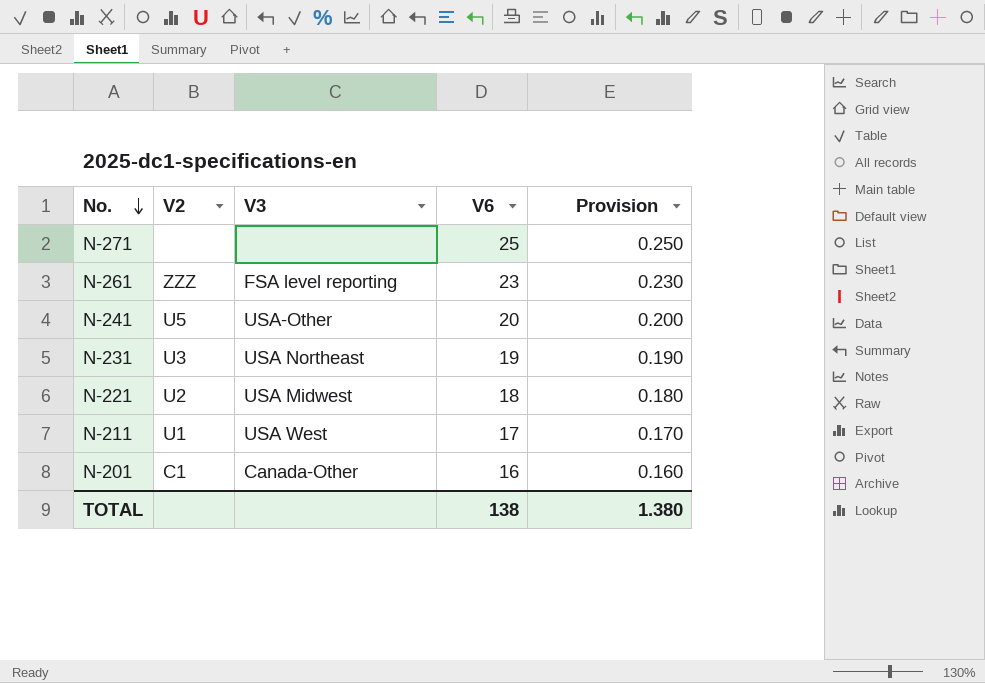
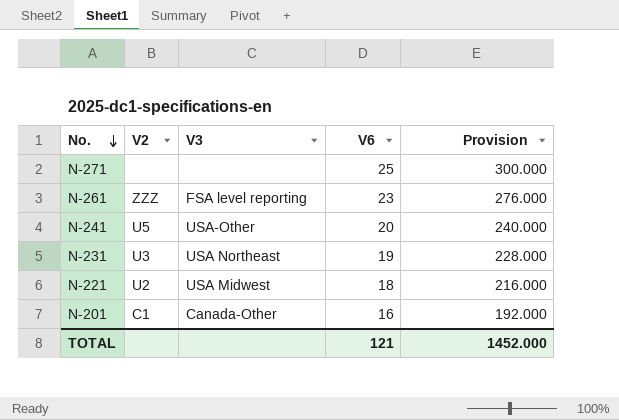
column Provision | formula: [V6] * 0.01 -> [V6] * 12
row N-211: U1 | USA West | 17 | 0.170 -> none
TOTAL | V6: 138 -> 121
TOTAL | Provision: 1.380 -> 1452.000

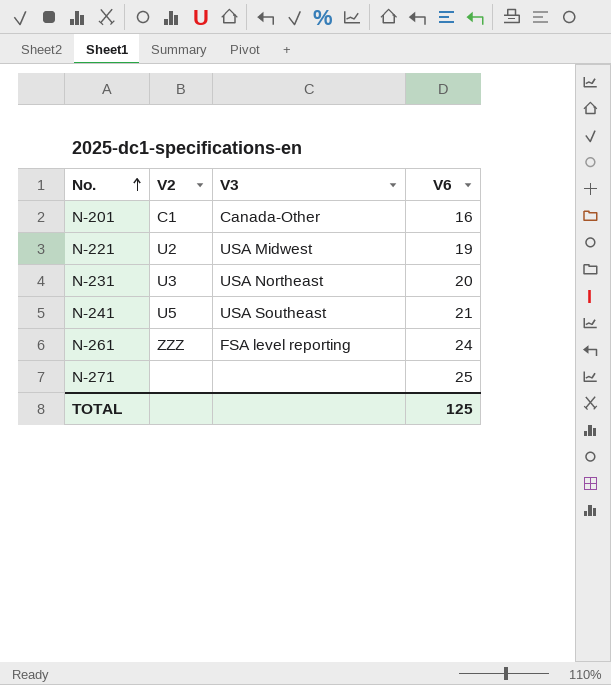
row order: No. descending -> No. ascending
column Provision | formula: [V6] * 12 -> none
N-221 | V6: 18 -> 19
N-231 | V6: 19 -> 20
N-241 | V3: USA-Other -> USA Southeast
N-241 | V6: 20 -> 21
N-261 | V6: 23 -> 24
TOTAL | V6: 121 -> 125

